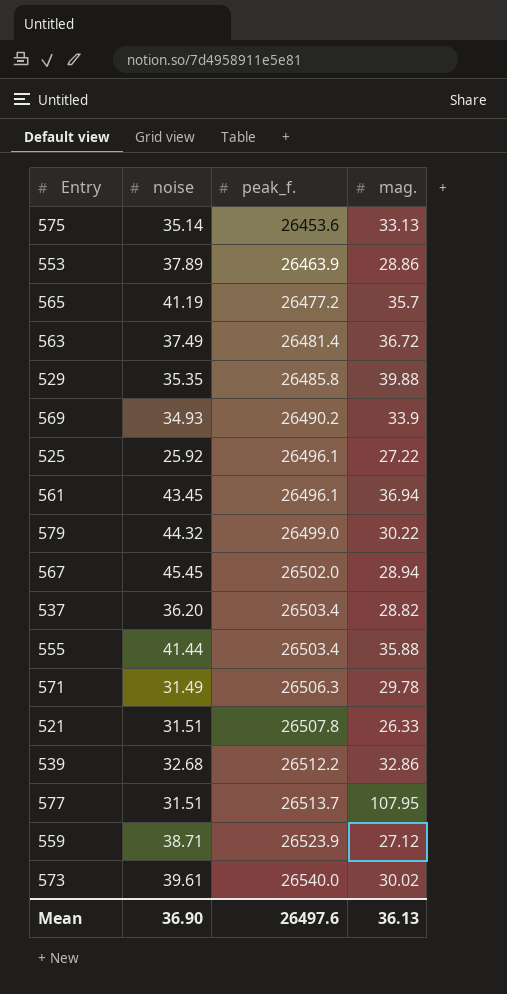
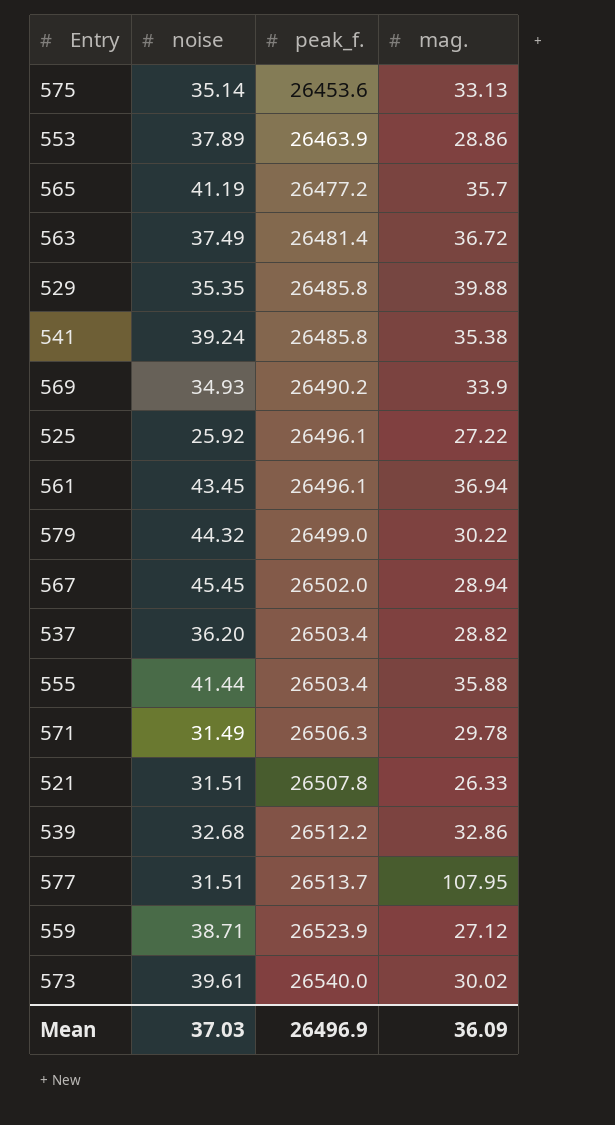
row 541: none -> 39.24 | 26485.8 | 35.38
Mean | noise: 36.90 -> 37.03
Mean | peak_f.: 26497.6 -> 26496.9
Mean | mag.: 36.13 -> 36.09

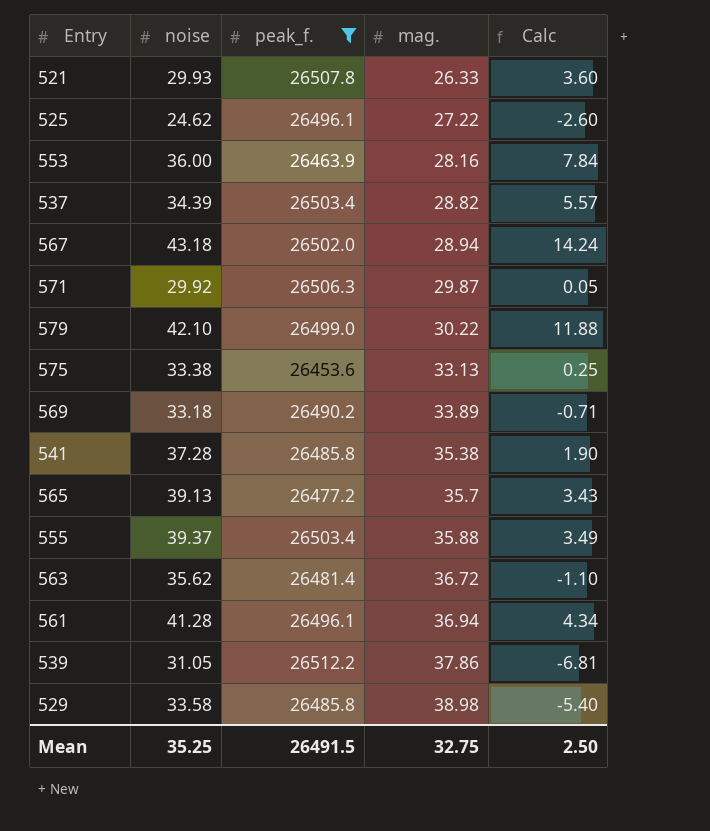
filter: none -> peak_f. <= 26512.2
row order: peak_f. ascending -> mag. ascending
column Calc | formula: none -> [noise] - [mag.]
521 | noise: 31.51 -> 29.93
525 | noise: 25.92 -> 24.62
553 | noise: 37.89 -> 36.00
553 | mag.: 28.86 -> 28.16
537 | noise: 36.20 -> 34.39
567 | noise: 45.45 -> 43.18
571 | noise: 31.49 -> 29.92
571 | mag.: 29.78 -> 29.87
579 | noise: 44.32 -> 42.10
575 | noise: 35.14 -> 33.38
569 | noise: 34.93 -> 33.18
569 | mag.: 33.9 -> 33.89
541 | noise: 39.24 -> 37.28
565 | noise: 41.19 -> 39.13
555 | noise: 41.44 -> 39.37
563 | noise: 37.49 -> 35.62
561 | noise: 43.45 -> 41.28
539 | noise: 32.68 -> 31.05
539 | mag.: 32.86 -> 37.86
529 | noise: 35.35 -> 33.58
529 | mag.: 39.88 -> 38.98
Mean | noise: 37.03 -> 35.25
Mean | peak_f.: 26496.9 -> 26491.5
Mean | mag.: 36.09 -> 32.75

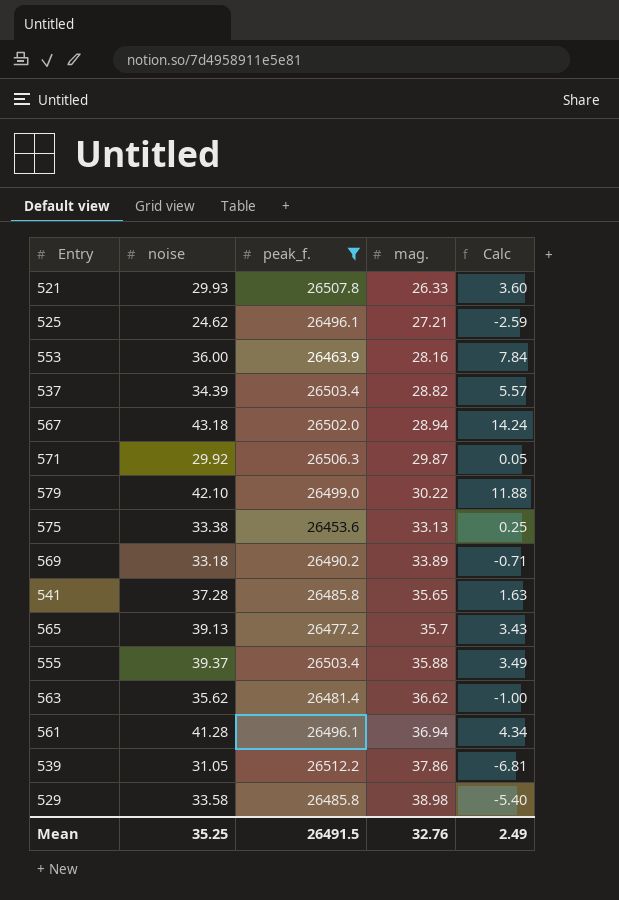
525 | mag.: 27.22 -> 27.21
525 | Calc: -2.60 -> -2.59
541 | mag.: 35.38 -> 35.65
541 | Calc: 1.90 -> 1.63
563 | mag.: 36.72 -> 36.62
563 | Calc: -1.10 -> -1.00
Mean | mag.: 32.75 -> 32.76
Mean | Calc: 2.50 -> 2.49

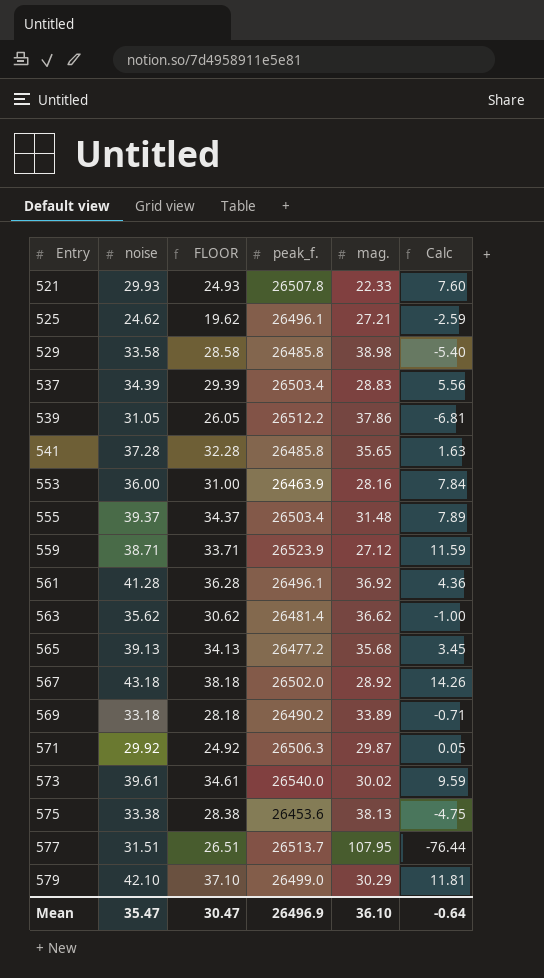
filter: peak_f. <= 26512.2 -> none
row order: mag. ascending -> Entry ascending
column FLOOR | formula: none -> [noise] - 5
521 | mag.: 26.33 -> 22.33
521 | Calc: 3.60 -> 7.60
537 | mag.: 28.82 -> 28.83
537 | Calc: 5.57 -> 5.56
555 | mag.: 35.88 -> 31.48
555 | Calc: 3.49 -> 7.89
561 | mag.: 36.94 -> 36.92
561 | Calc: 4.34 -> 4.36
565 | mag.: 35.7 -> 35.68
565 | Calc: 3.43 -> 3.45
567 | mag.: 28.94 -> 28.92
567 | Calc: 14.24 -> 14.26
575 | mag.: 33.13 -> 38.13
575 | Calc: 0.25 -> -4.75
579 | mag.: 30.22 -> 30.29
579 | Calc: 11.88 -> 11.81
Mean | noise: 35.25 -> 35.47
Mean | peak_f.: 26491.5 -> 26496.9
Mean | mag.: 32.76 -> 36.10
Mean | Calc: 2.49 -> -0.64

